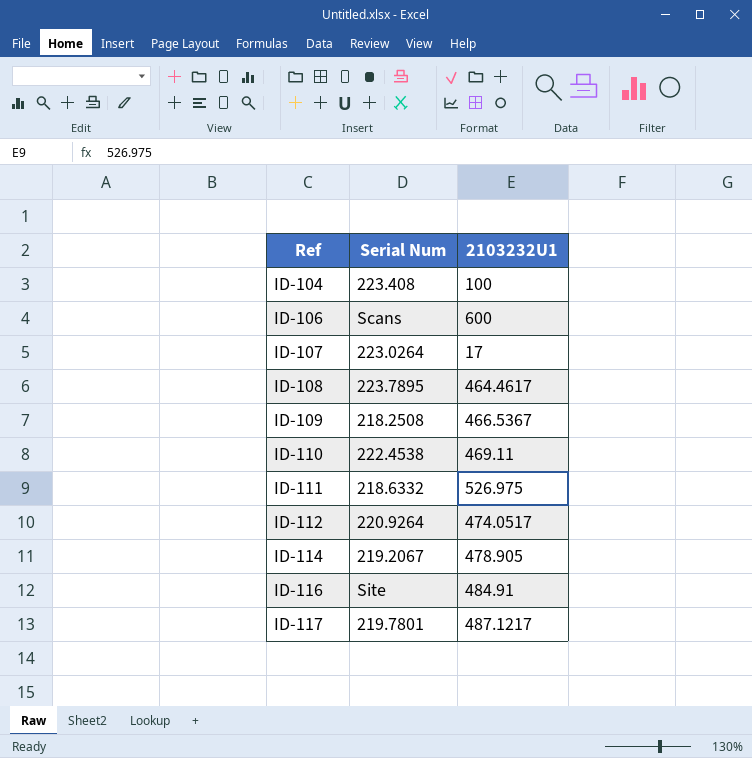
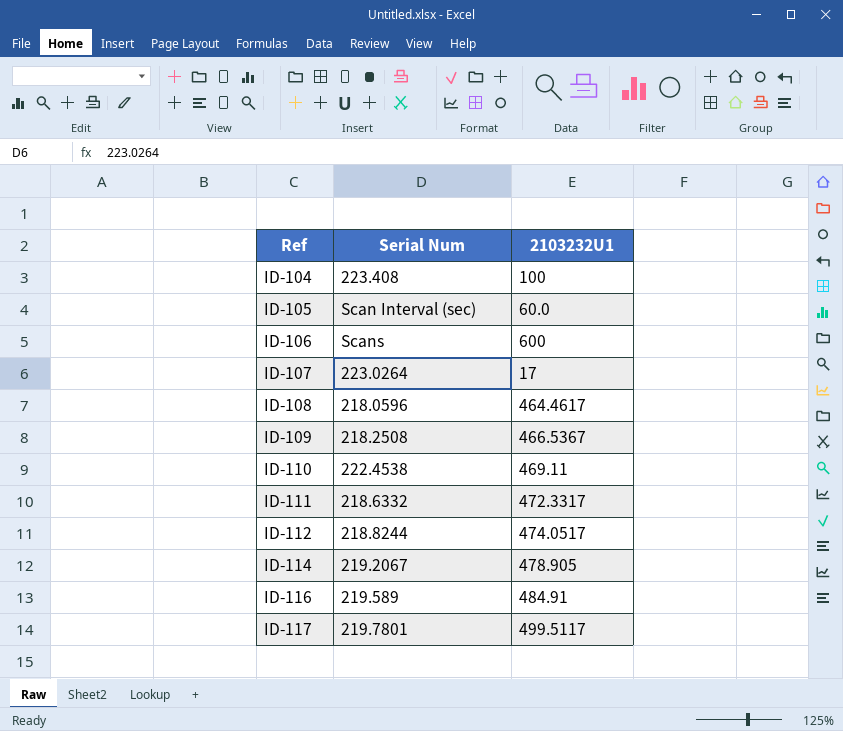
row ID-105: none -> Scan Interval (sec) | 60.0
ID-108 | Serial Num: 223.7895 -> 218.0596
ID-111 | 2103232U1: 526.975 -> 472.3317
ID-112 | Serial Num: 220.9264 -> 218.8244
ID-116 | Serial Num: Site -> 219.589
ID-117 | 2103232U1: 487.1217 -> 499.5117

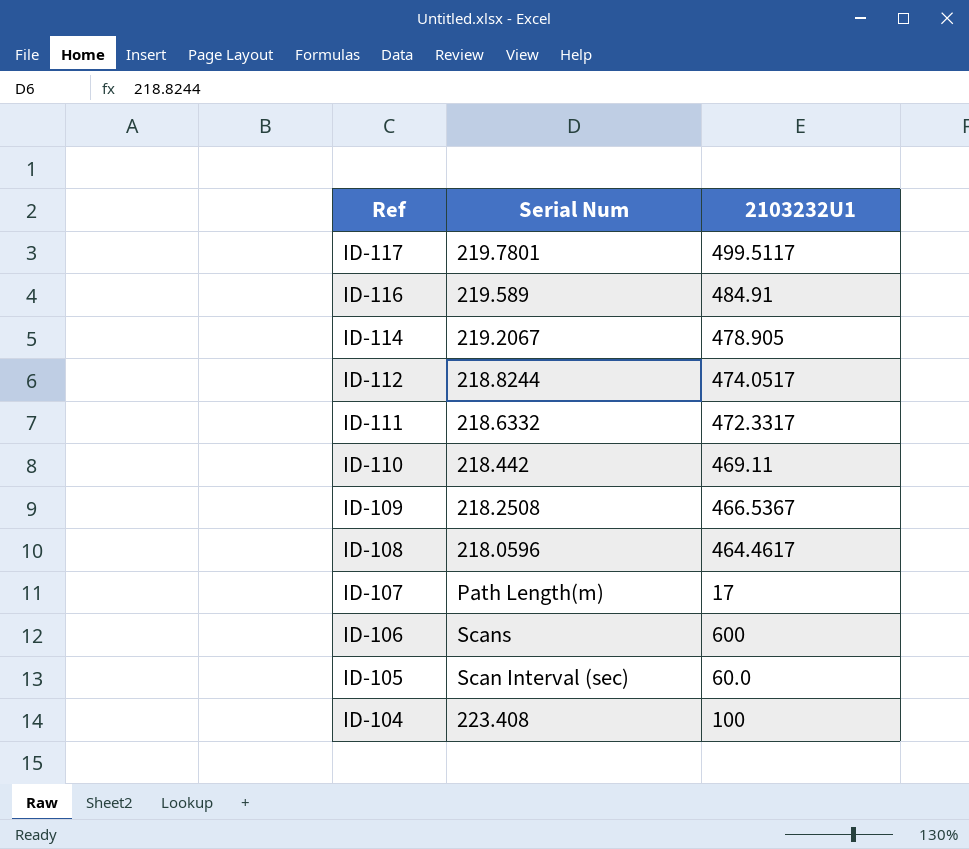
row order: Ref ascending -> Ref descending
ID-110 | Serial Num: 222.4538 -> 218.442
ID-107 | Serial Num: 223.0264 -> Path Length(m)

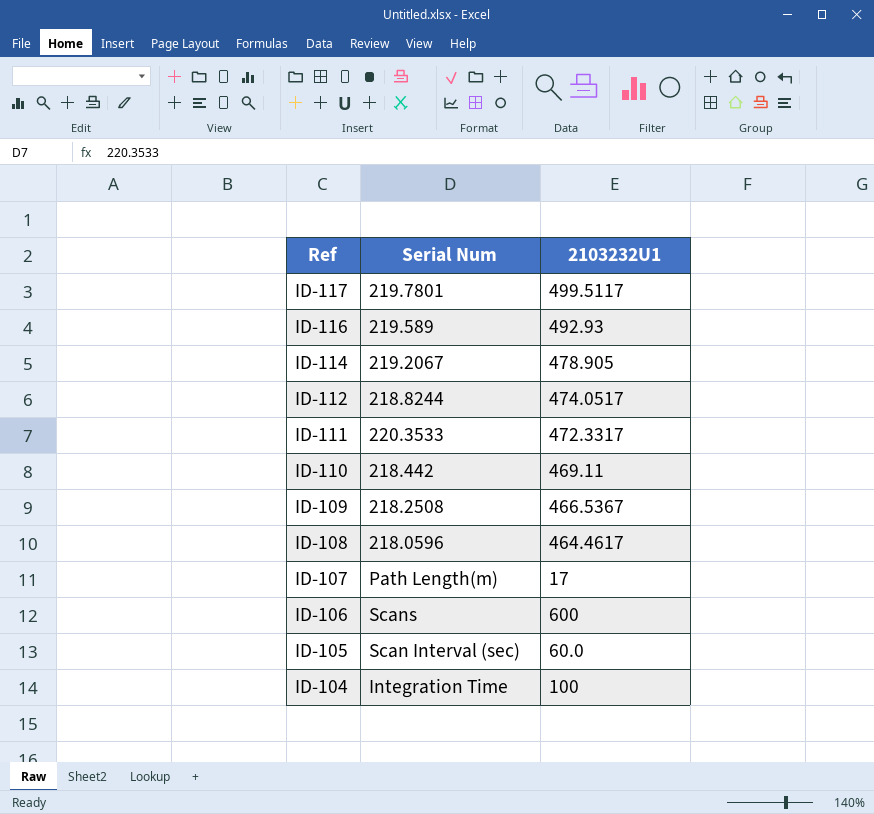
ID-116 | 2103232U1: 484.91 -> 492.93
ID-111 | Serial Num: 218.6332 -> 220.3533
ID-104 | Serial Num: 223.408 -> Integration Time

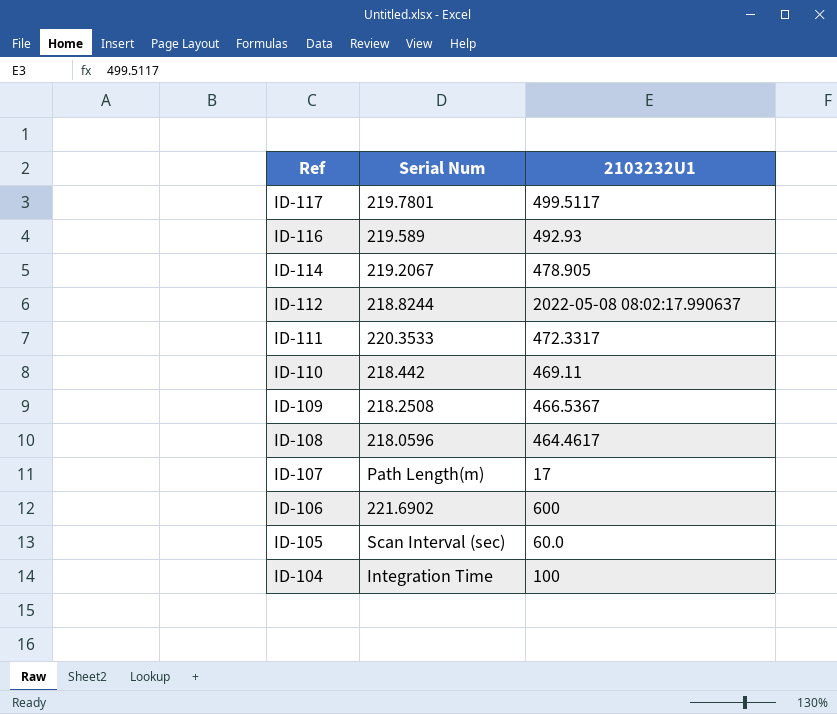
ID-112 | 2103232U1: 474.0517 -> 2022-05-08 08:02:17.990637
ID-106 | Serial Num: Scans -> 221.6902

